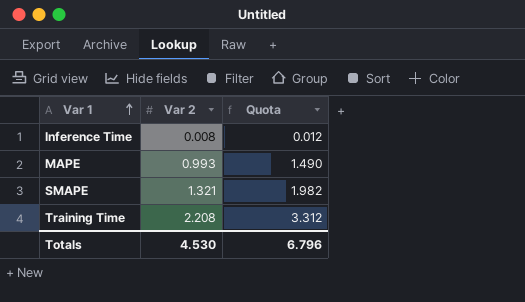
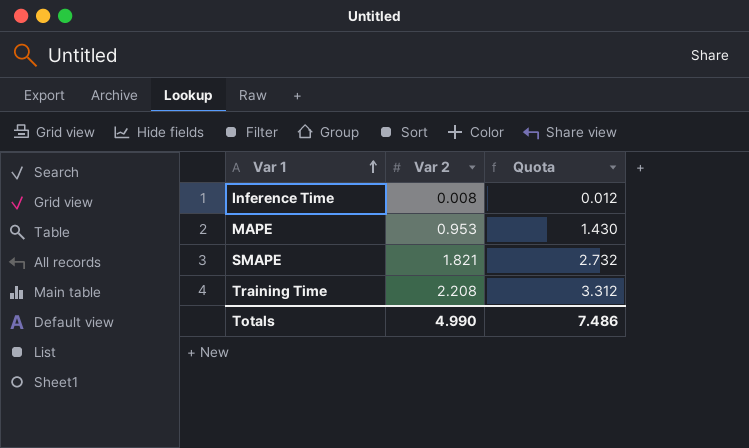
MAPE | Var 2: 0.993 -> 0.953
MAPE | Quota: 1.490 -> 1.430
SMAPE | Var 2: 1.321 -> 1.821
SMAPE | Quota: 1.982 -> 2.732
Totals | Var 2: 4.530 -> 4.990
Totals | Quota: 6.796 -> 7.486

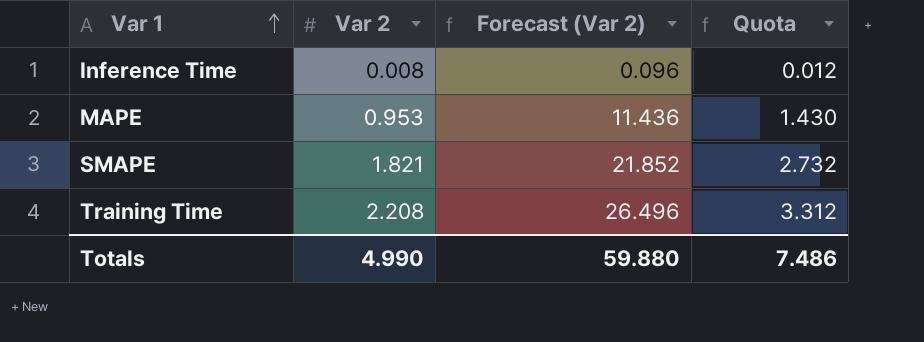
column Forecast (Var 2) | formula: none -> [Var 2] * 12

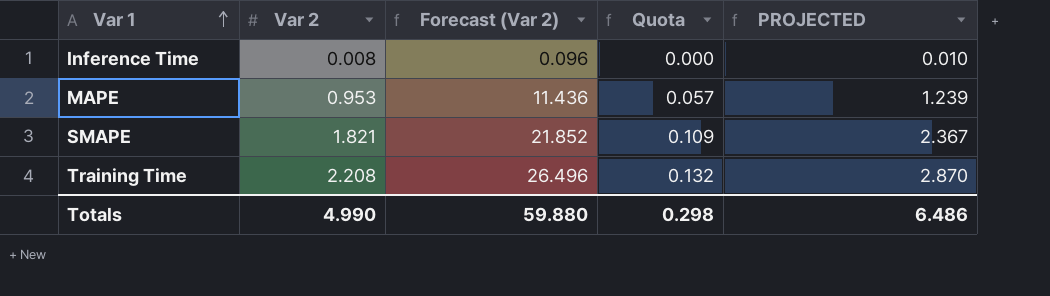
column Quota | formula: [Var 2] * 1.5 -> [Var 2] * 0.06
column PROJECTED | formula: none -> [Var 2] * 1.3
Totals | Quota: 7.486 -> 0.298

